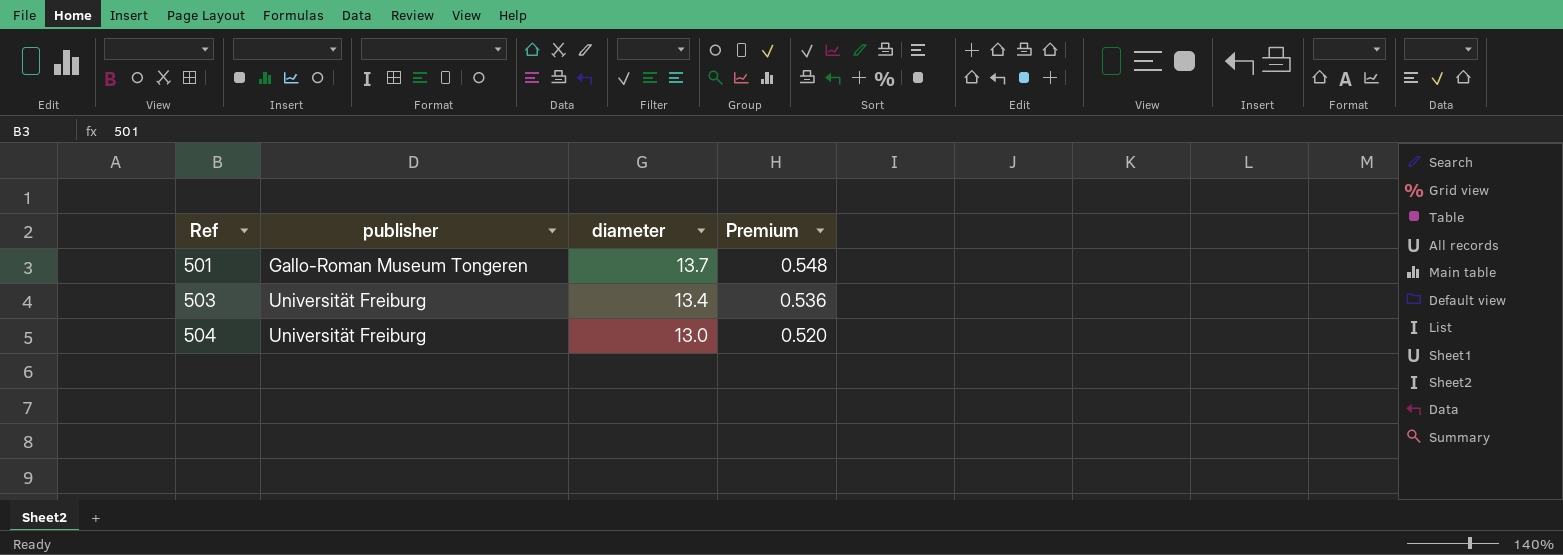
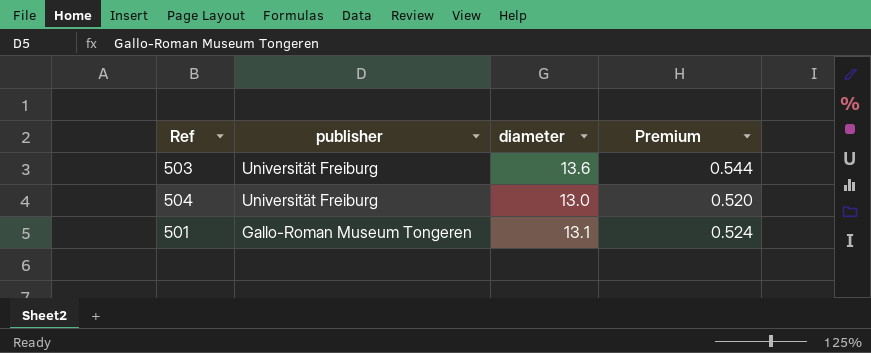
row order: Ref ascending -> publisher descending
503 | diameter: 13.4 -> 13.6
503 | Premium: 0.536 -> 0.544
501 | diameter: 13.7 -> 13.1
501 | Premium: 0.548 -> 0.524

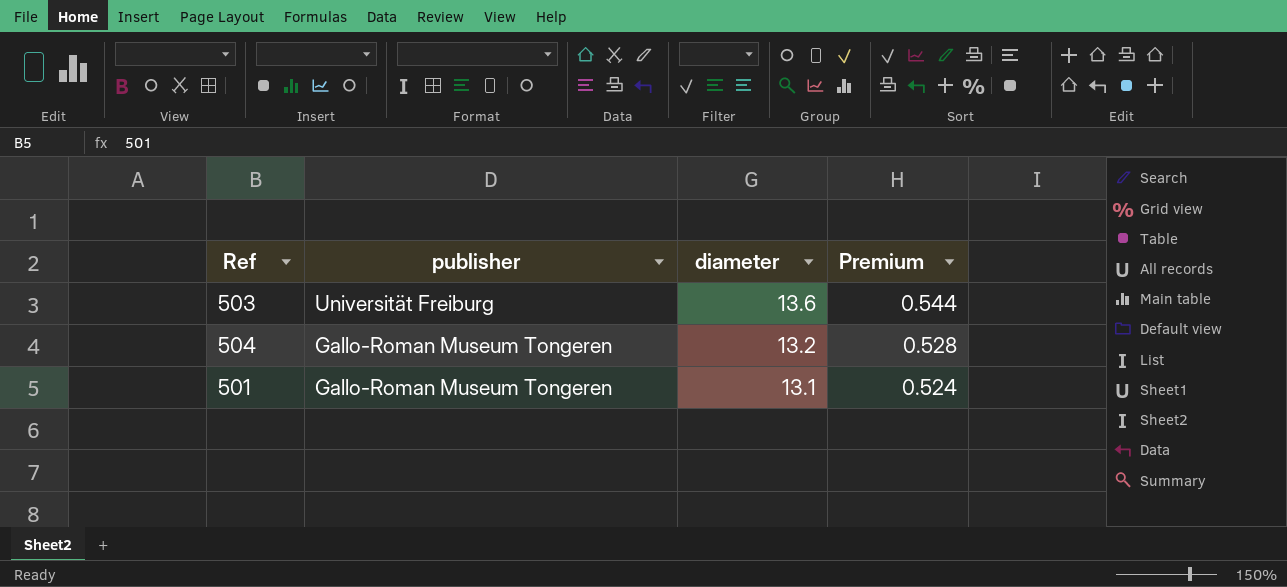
504 | publisher: Universität Freiburg -> Gallo-Roman Museum Tongeren
504 | diameter: 13.0 -> 13.2
504 | Premium: 0.520 -> 0.528

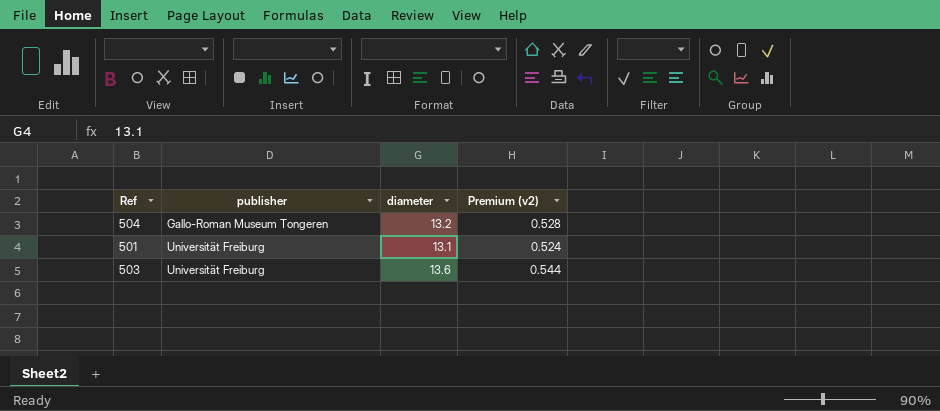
row order: publisher descending -> publisher ascending
column name: Premium -> Premium (v2)
501 | publisher: Gallo-Roman Museum Tongeren -> Universität Freiburg

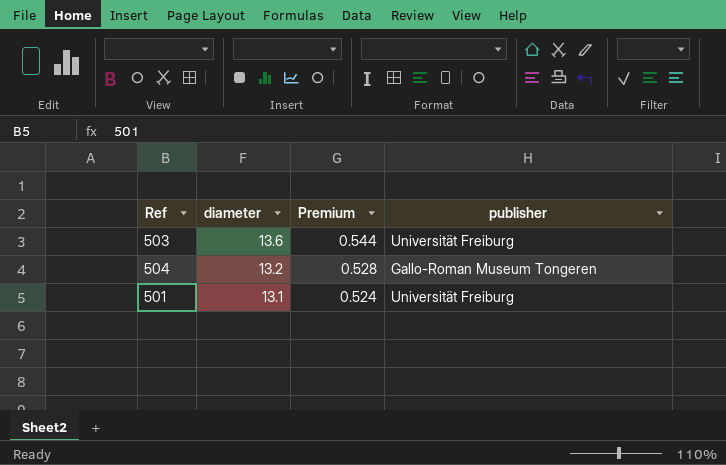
row order: publisher ascending -> diameter descending
column name: Premium (v2) -> Premium
column publisher | position: 2 -> 4

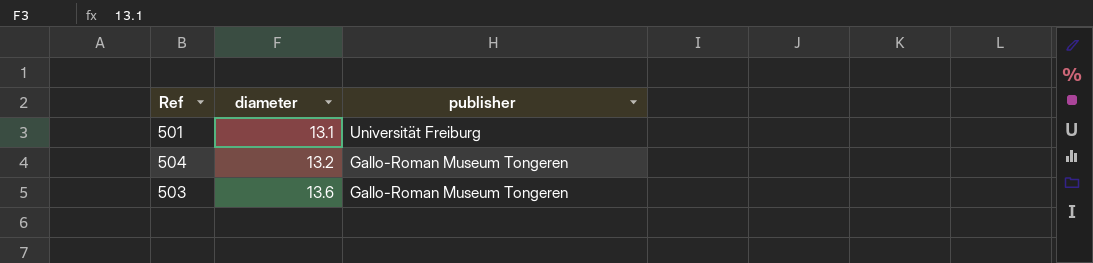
row order: diameter descending -> diameter ascending
column Premium | formula: [diameter] * 0.04 -> none
503 | publisher: Universität Freiburg -> Gallo-Roman Museum Tongeren

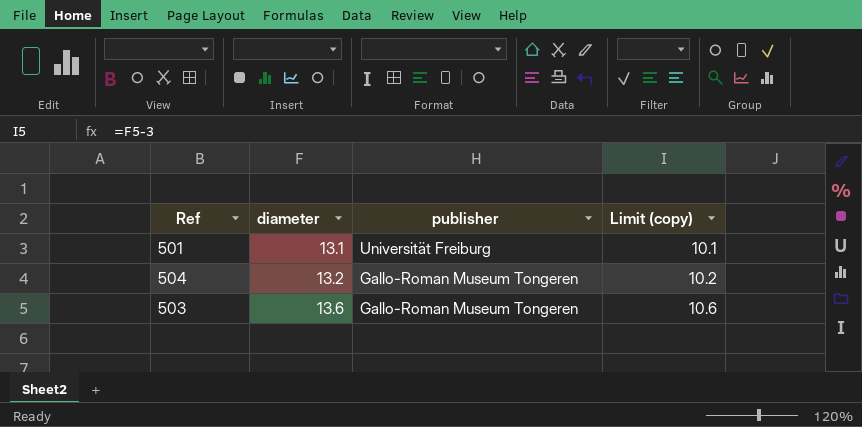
column Limit (copy) | formula: none -> [diameter] - 3

